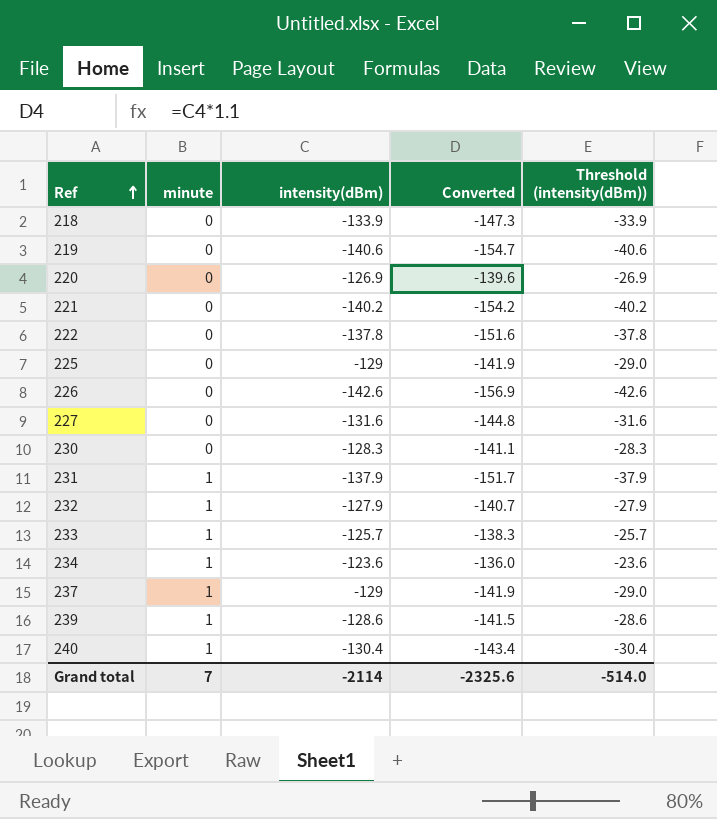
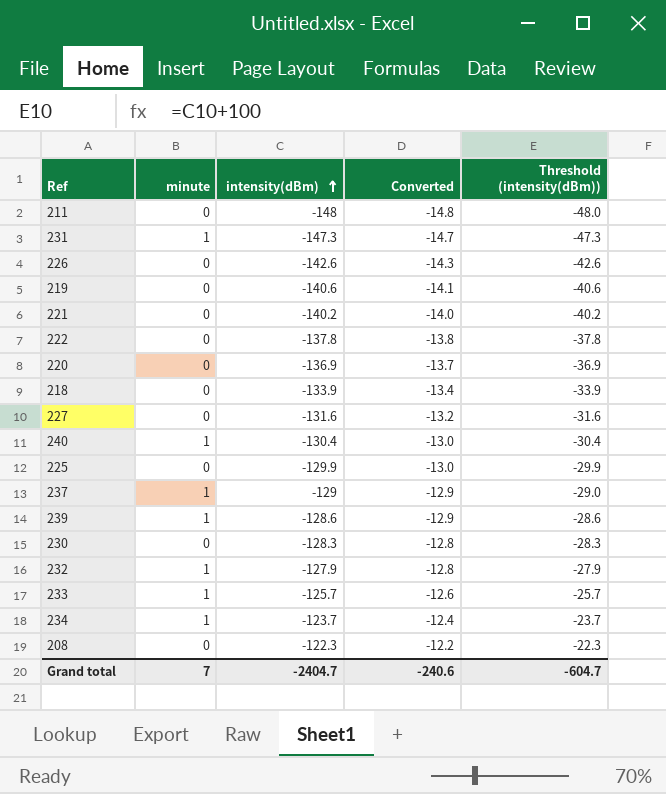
row order: Ref ascending -> intensity(dBm) ascending
column Converted | formula: [intensity(dBm)] * 1.1 -> [intensity(dBm)] * 0.1
row 211: none -> 0 | -148 | -14.8 | -48.0
231 | intensity(dBm): -137.9 -> -147.3
231 | Threshold (intensity(dBm)): -37.9 -> -47.3
220 | intensity(dBm): -126.9 -> -136.9
220 | Threshold (intensity(dBm)): -26.9 -> -36.9
225 | intensity(dBm): -129 -> -129.9
225 | Threshold (intensity(dBm)): -29.0 -> -29.9
234 | intensity(dBm): -123.6 -> -123.7
234 | Threshold (intensity(dBm)): -23.6 -> -23.7
row 208: none -> 0 | -122.3 | -12.2 | -22.3
Grand total | intensity(dBm): -2114 -> -2404.7
Grand total | Converted: -2325.6 -> -240.6
Grand total | Threshold (intensity(dBm)): -514.0 -> -604.7

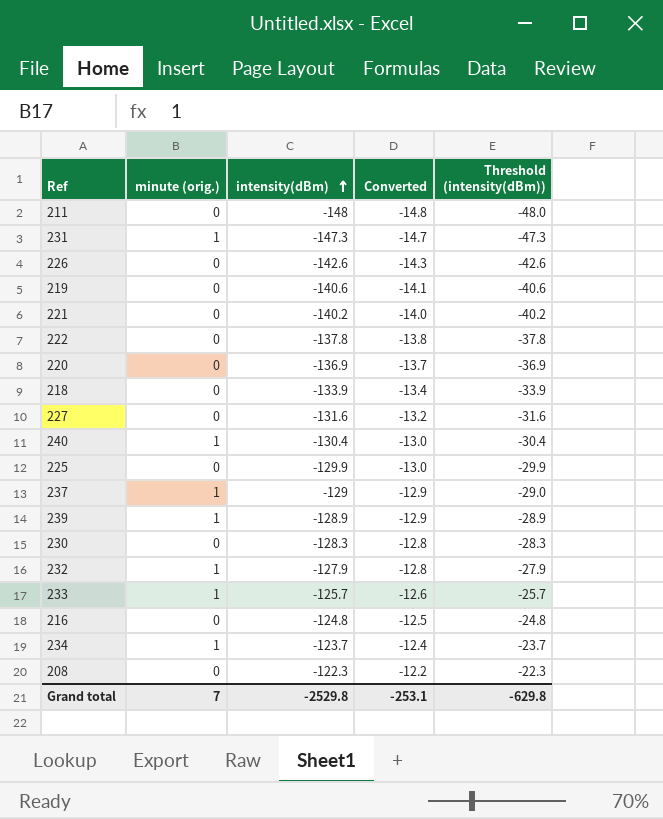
column name: minute -> minute (orig.)
239 | intensity(dBm): -128.6 -> -128.9
239 | Threshold (intensity(dBm)): -28.6 -> -28.9
row 216: none -> 0 | -124.8 | -12.5 | -24.8
Grand total | intensity(dBm): -2404.7 -> -2529.8
Grand total | Converted: -240.6 -> -253.1
Grand total | Threshold (intensity(dBm)): -604.7 -> -629.8

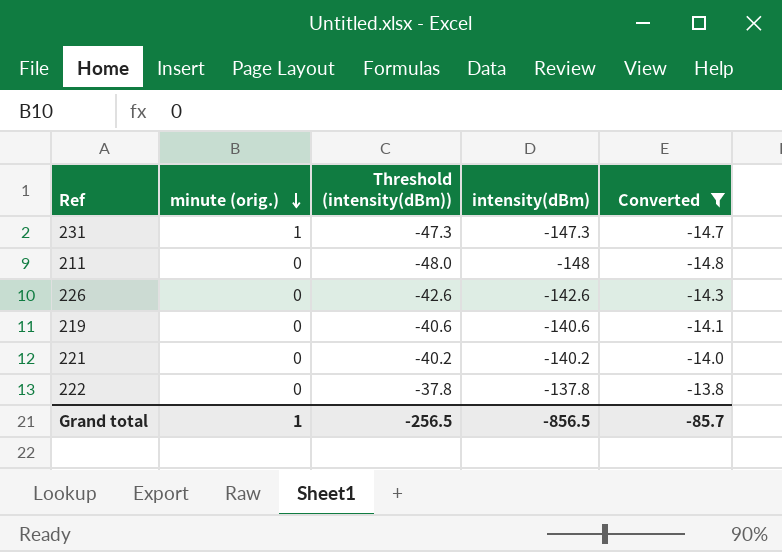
filter: none -> Converted <= -13.8
row order: intensity(dBm) ascending -> minute (orig.) descending
column Threshold (intensity(dBm)) | position: 5 -> 3
Grand total | minute (orig.): 7 -> 1
Grand total | Threshold (intensity(dBm)): -629.8 -> -256.5
Grand total | intensity(dBm): -2529.8 -> -856.5
Grand total | Converted: -253.1 -> -85.7

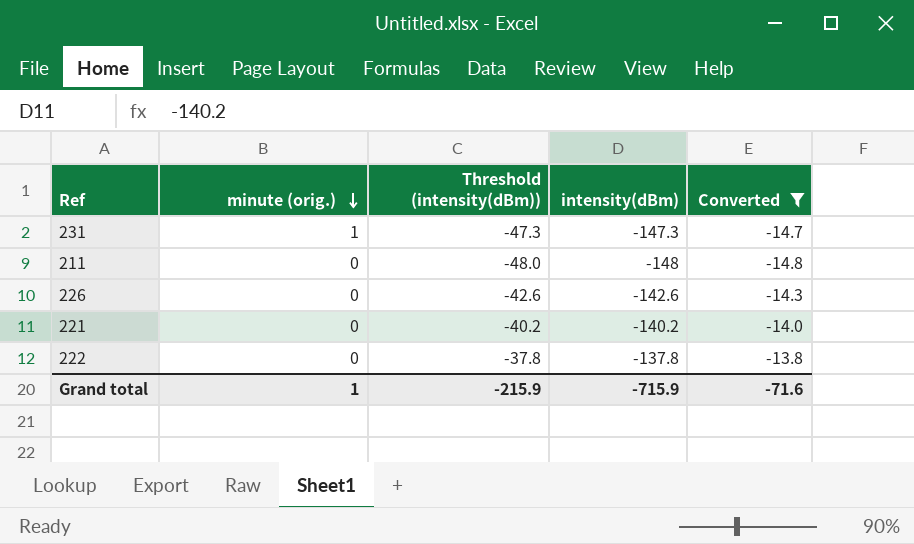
row 219: 0 | -40.6 | -140.6 | -14.1 -> none
Grand total | Threshold (intensity(dBm)): -256.5 -> -215.9
Grand total | intensity(dBm): -856.5 -> -715.9
Grand total | Converted: -85.7 -> -71.6

